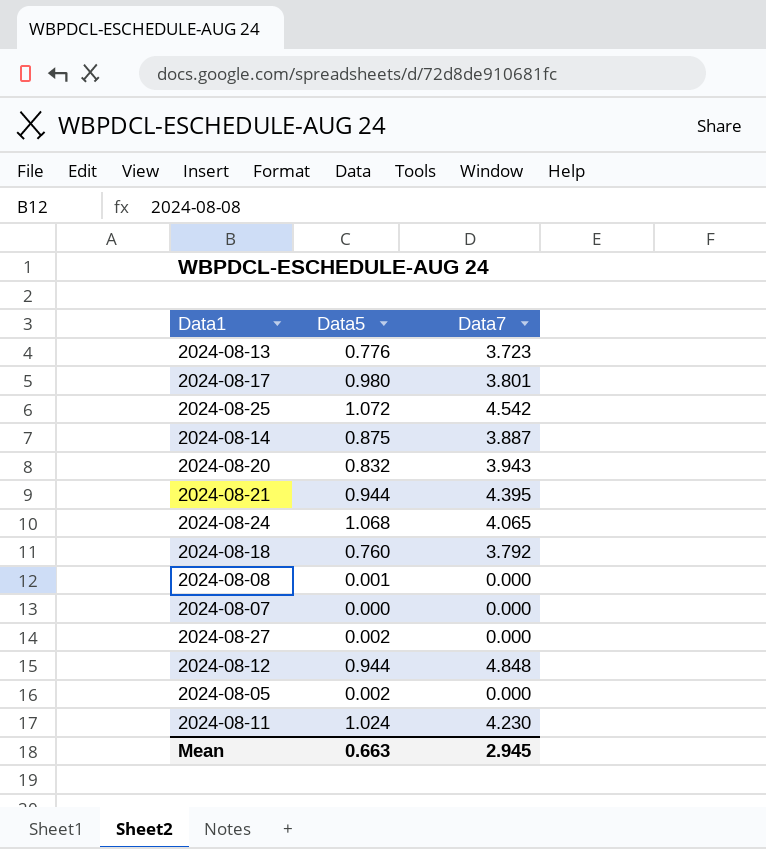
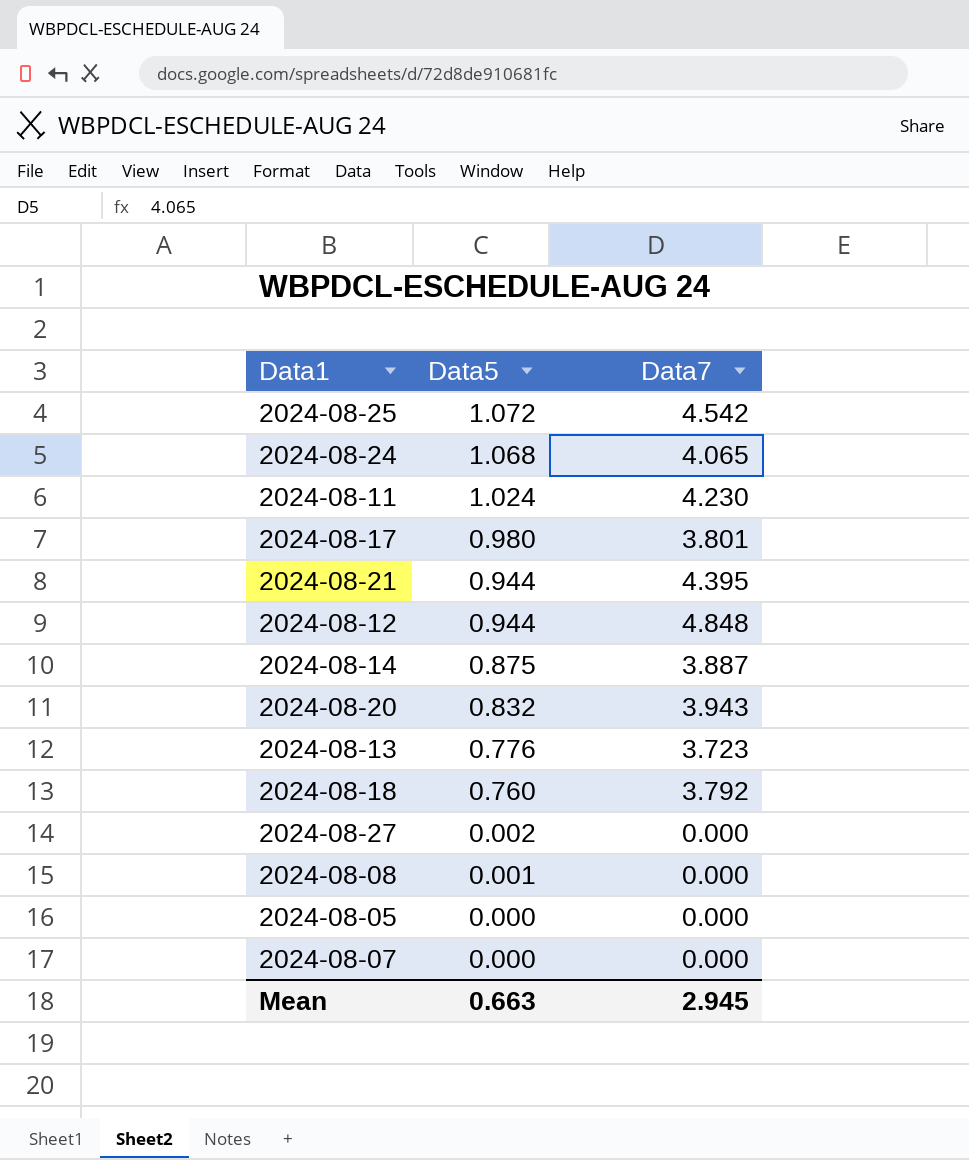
row order: none -> Data5 descending
2024-08-05 | Data5: 0.002 -> 0.000

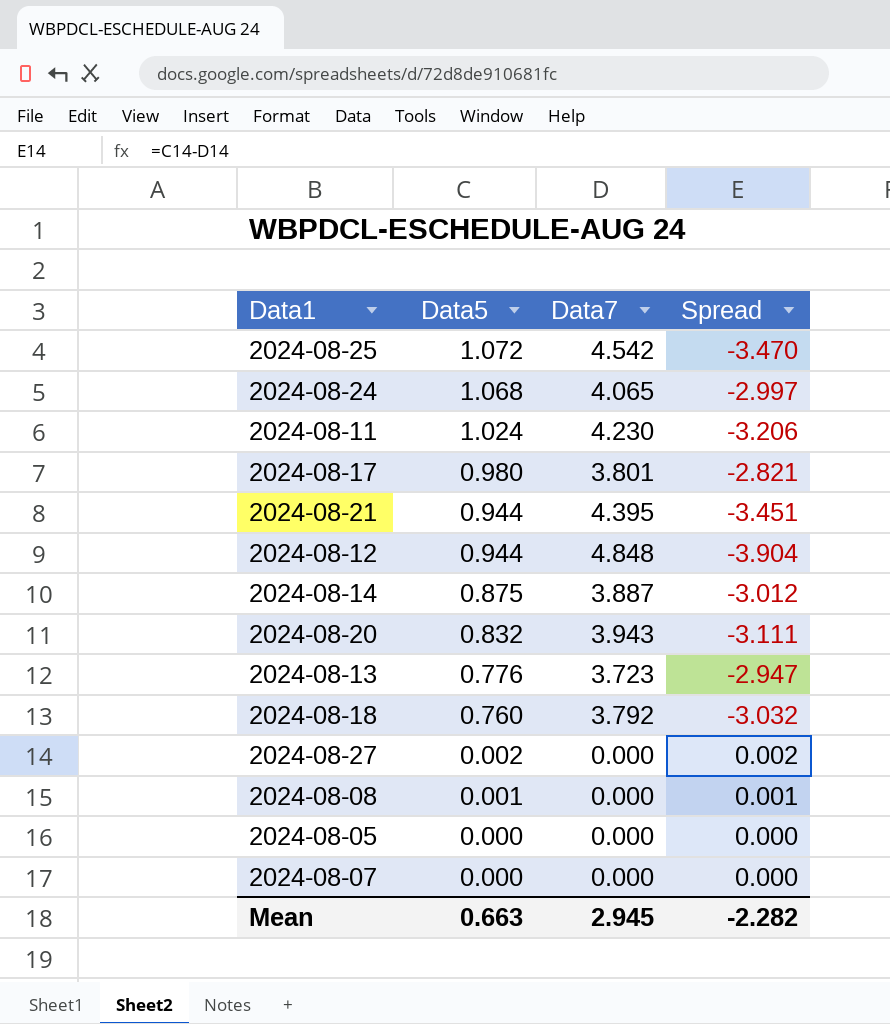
column Spread | formula: none -> [Data5] - [Data7]

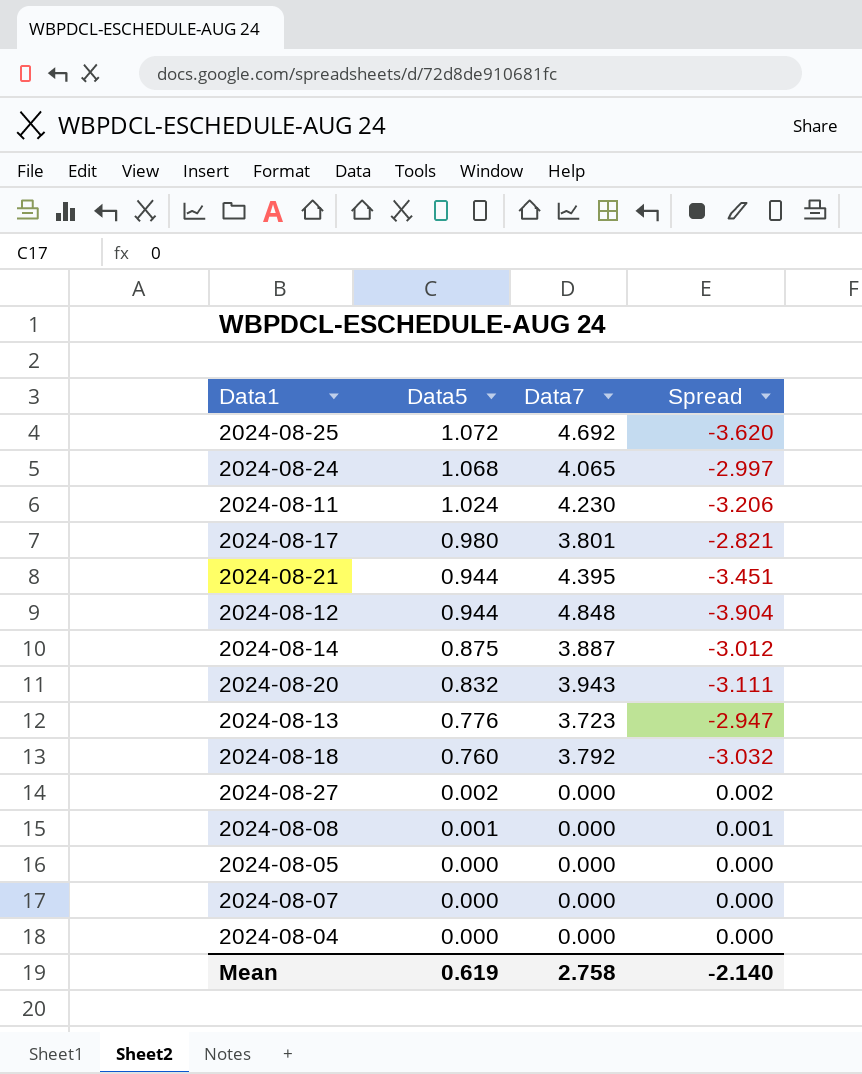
2024-08-25 | Data7: 4.542 -> 4.692
2024-08-25 | Spread: -3.470 -> -3.620
row 2024-08-04: none -> 0.000 | 0.000 | 0.000
Mean | Data5: 0.663 -> 0.619
Mean | Data7: 2.945 -> 2.758
Mean | Spread: -2.282 -> -2.140

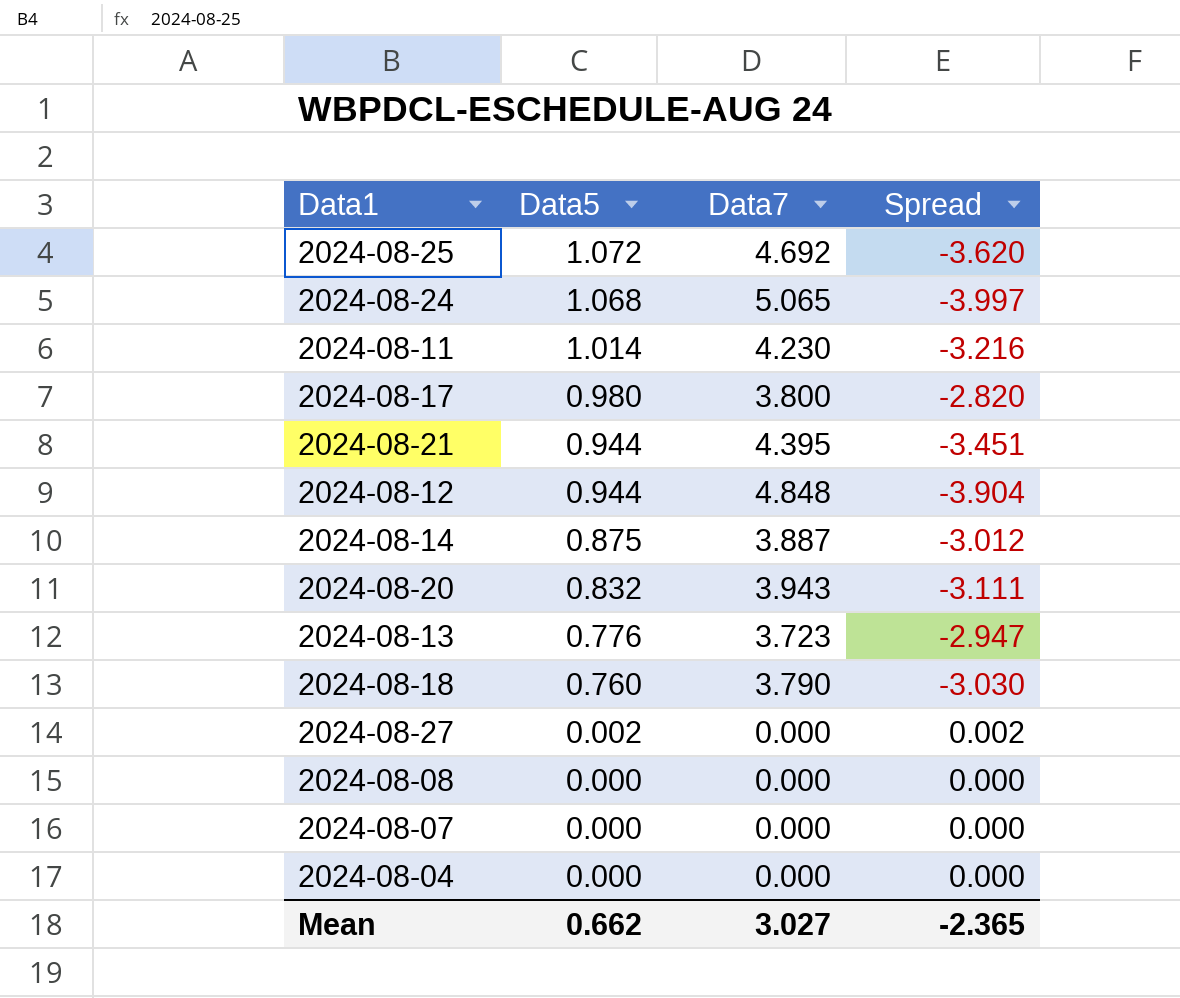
row 2024-08-05: 0.000 | 0.000 | 0.000 -> none
2024-08-24 | Data7: 4.065 -> 5.065
2024-08-24 | Spread: -2.997 -> -3.997
2024-08-11 | Data5: 1.024 -> 1.014
2024-08-11 | Spread: -3.206 -> -3.216
2024-08-17 | Data7: 3.801 -> 3.800
2024-08-17 | Spread: -2.821 -> -2.820
2024-08-18 | Data7: 3.792 -> 3.790
2024-08-18 | Spread: -3.032 -> -3.030
2024-08-08 | Data5: 0.001 -> 0.000
2024-08-08 | Spread: 0.001 -> 0.000
Mean | Data5: 0.619 -> 0.662
Mean | Data7: 2.758 -> 3.027
Mean | Spread: -2.140 -> -2.365

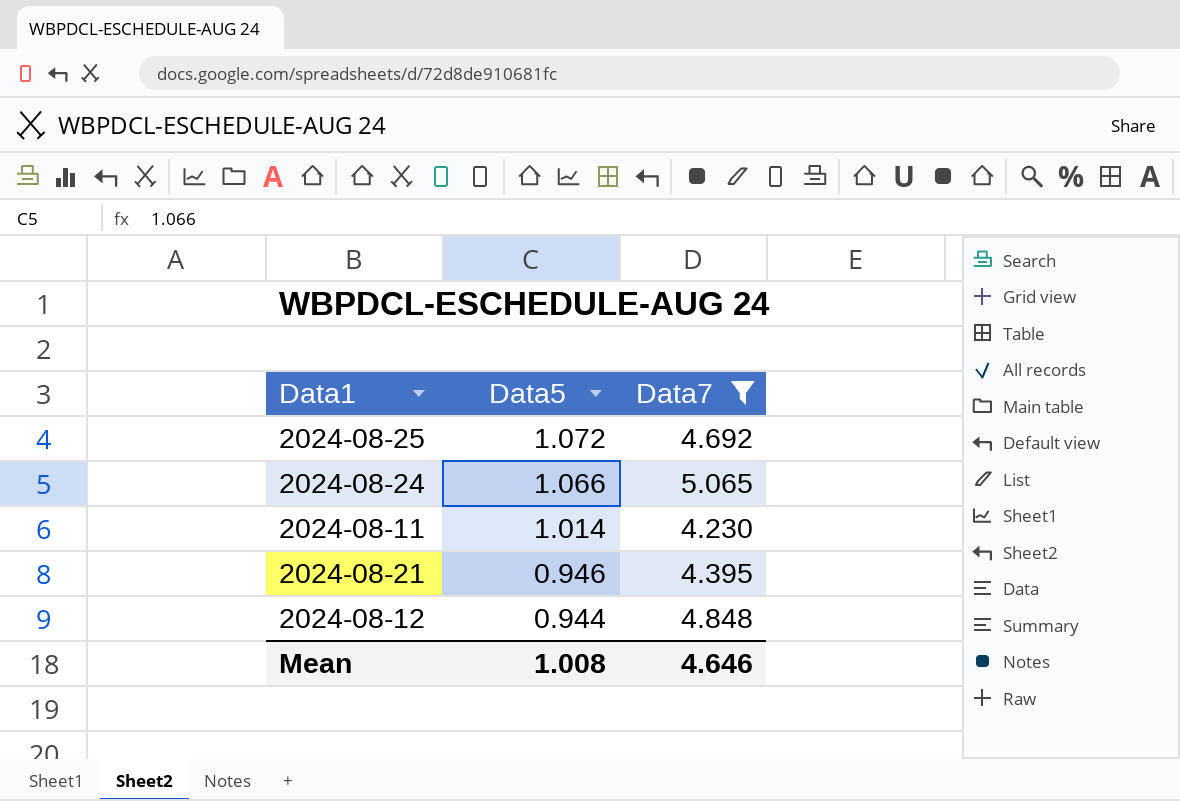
filter: none -> Data7 >= 4.230
column Spread | formula: [Data5] - [Data7] -> none
2024-08-24 | Data5: 1.068 -> 1.066
2024-08-21 | Data5: 0.944 -> 0.946
Mean | Data5: 0.662 -> 1.008
Mean | Data7: 3.027 -> 4.646

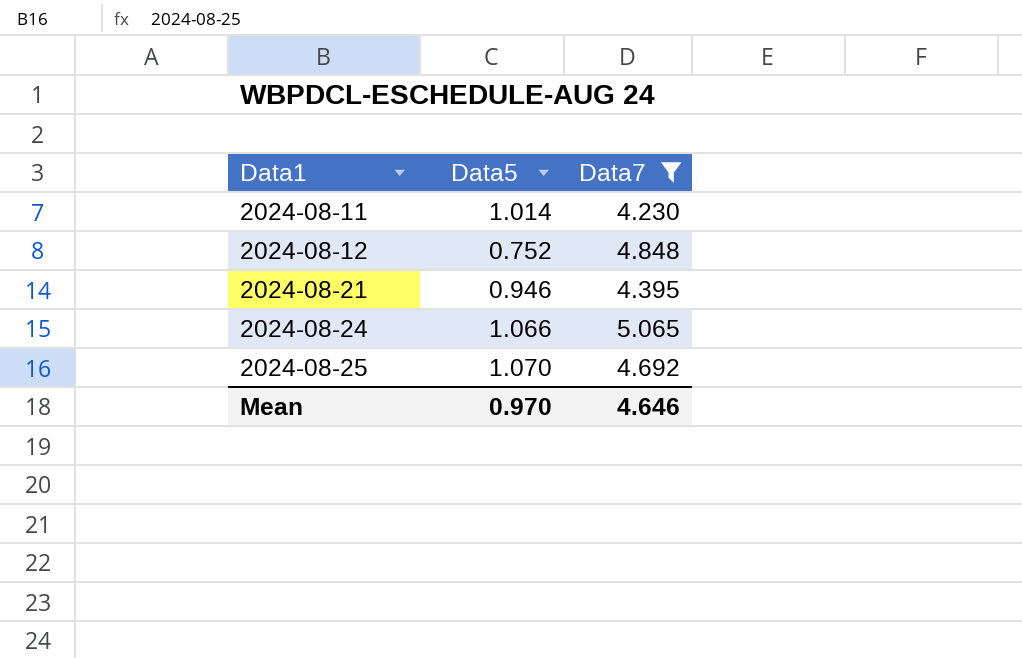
row order: Data5 descending -> Data1 ascending
2024-08-12 | Data5: 0.944 -> 0.752
2024-08-25 | Data5: 1.072 -> 1.070
Mean | Data5: 1.008 -> 0.970

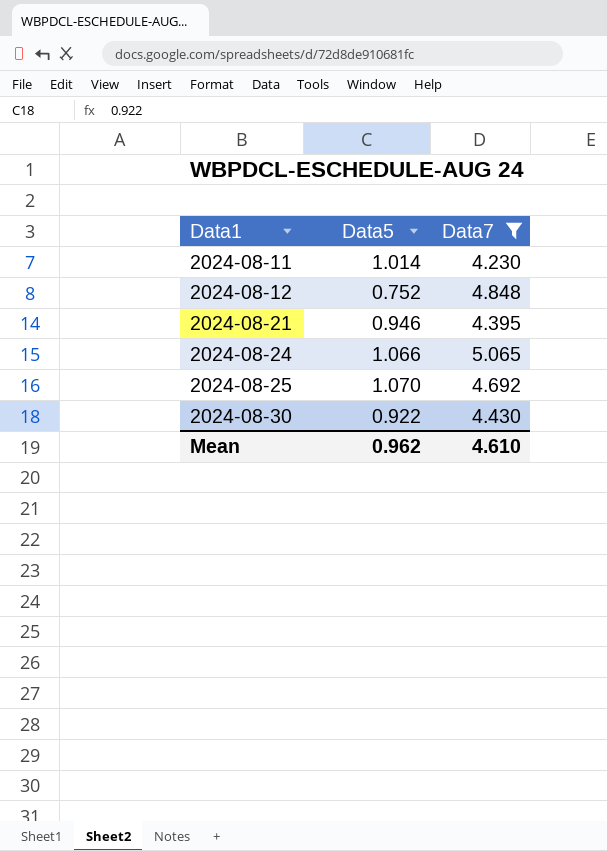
row 2024-08-30: none -> 0.922 | 4.430
Mean | Data5: 0.970 -> 0.962
Mean | Data7: 4.646 -> 4.610

